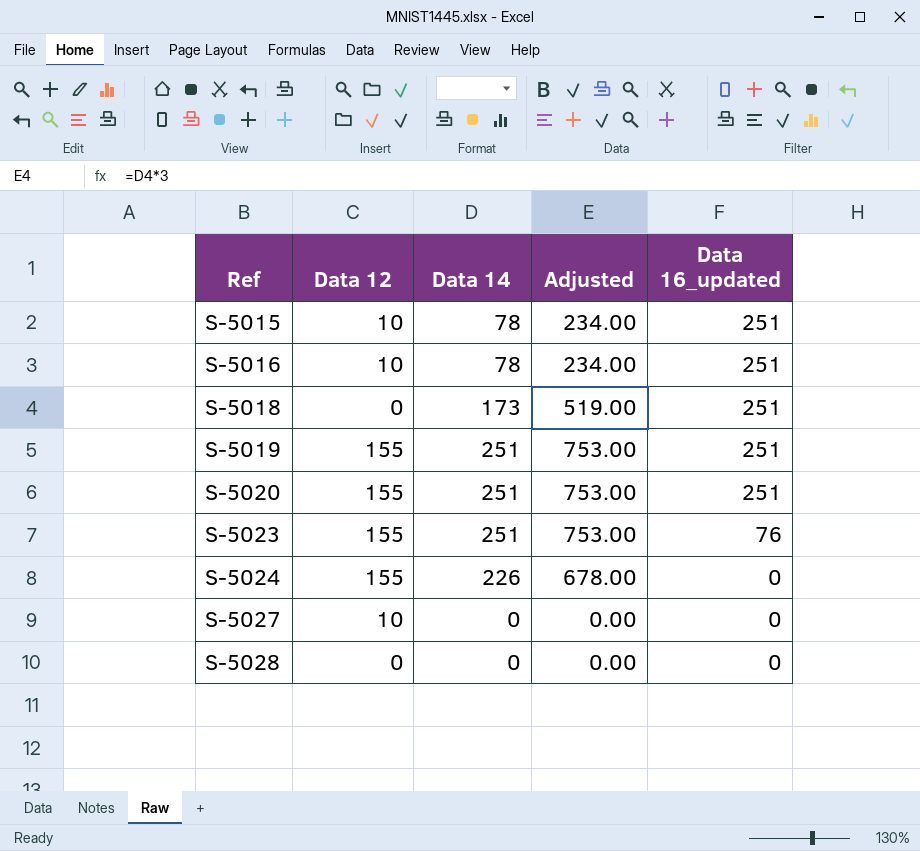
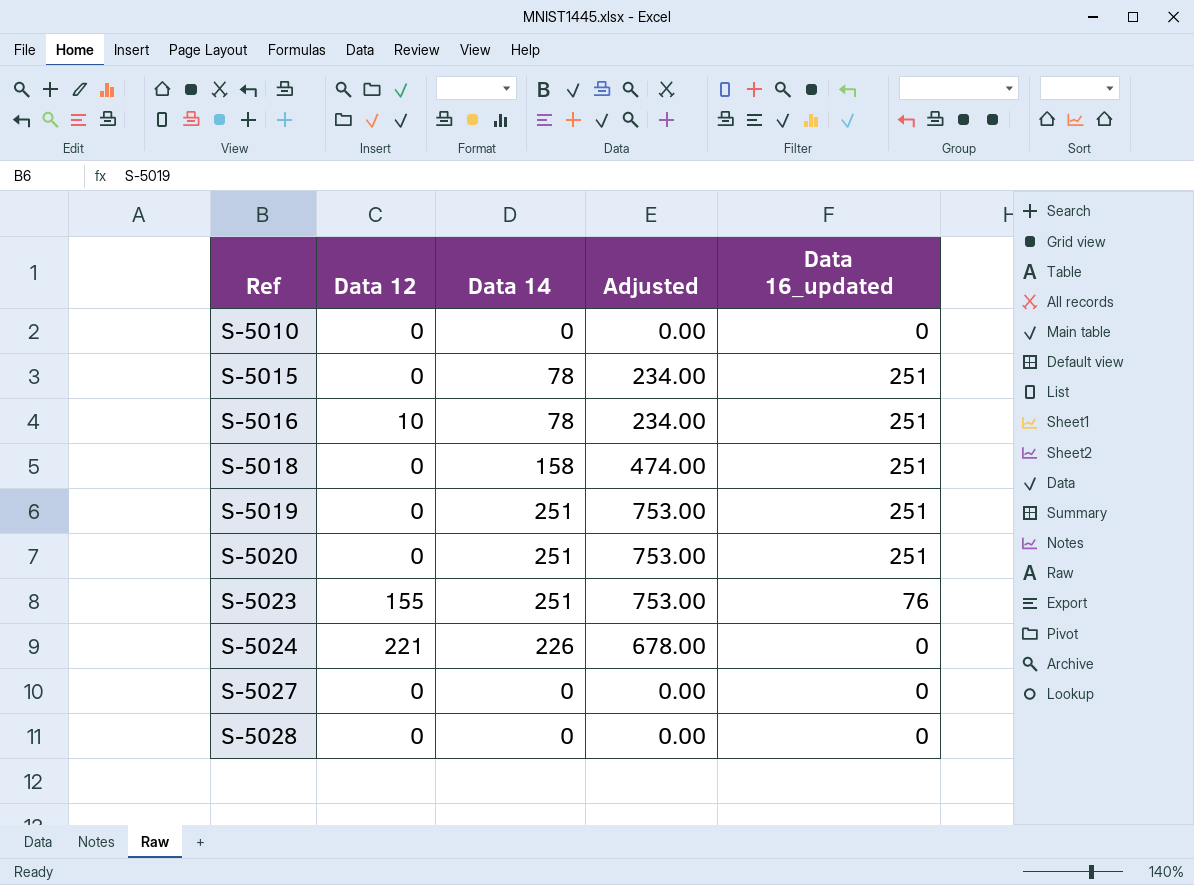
row S-5010: none -> 0 | 0 | 0.00 | 0
S-5015 | Data 12: 10 -> 0
S-5018 | Data 14: 173 -> 158
S-5018 | Adjusted: 519.00 -> 474.00
S-5019 | Data 12: 155 -> 0
S-5020 | Data 12: 155 -> 0
S-5024 | Data 12: 155 -> 221
S-5027 | Data 12: 10 -> 0

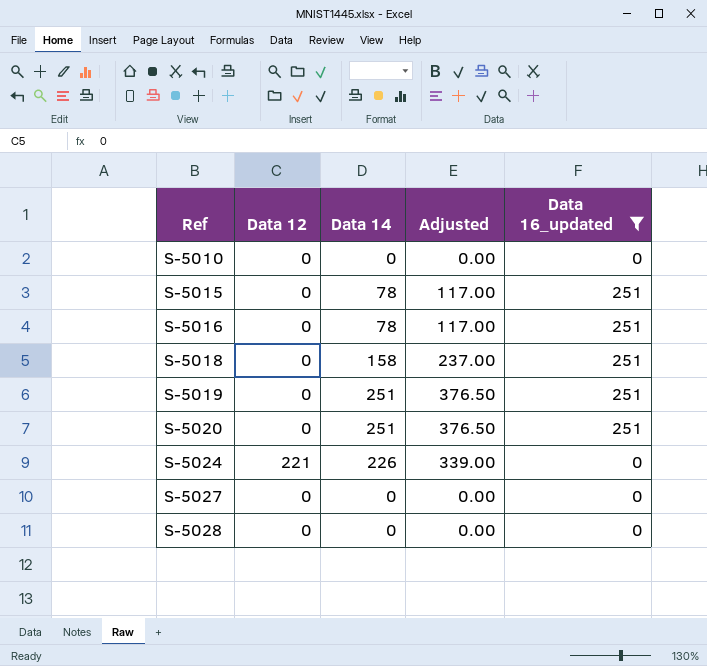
filter: none -> Data 16_updated != 76
column Adjusted | formula: [Data 14] * 3 -> [Data 14] * 1.5
S-5016 | Data 12: 10 -> 0

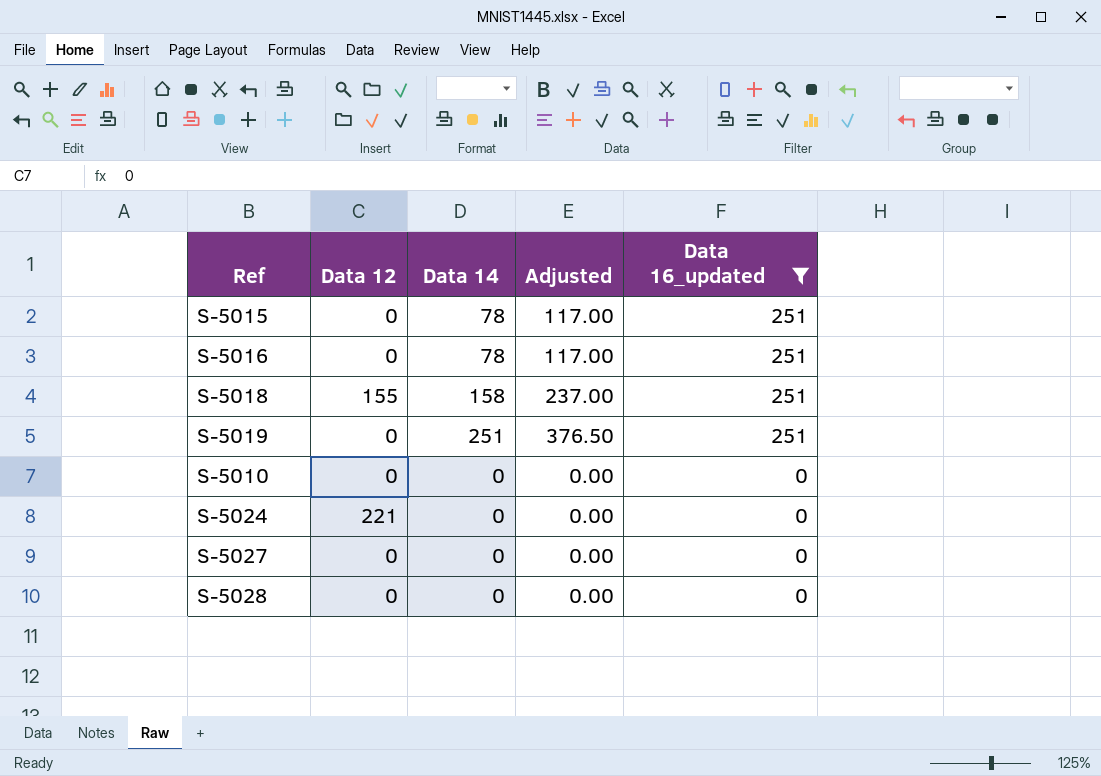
row order: Ref ascending -> Data 16_updated descending
row S-5020: 0 | 251 | 376.50 | 251 -> none
S-5018 | Data 12: 0 -> 155
S-5024 | Data 14: 226 -> 0
S-5024 | Adjusted: 339.00 -> 0.00

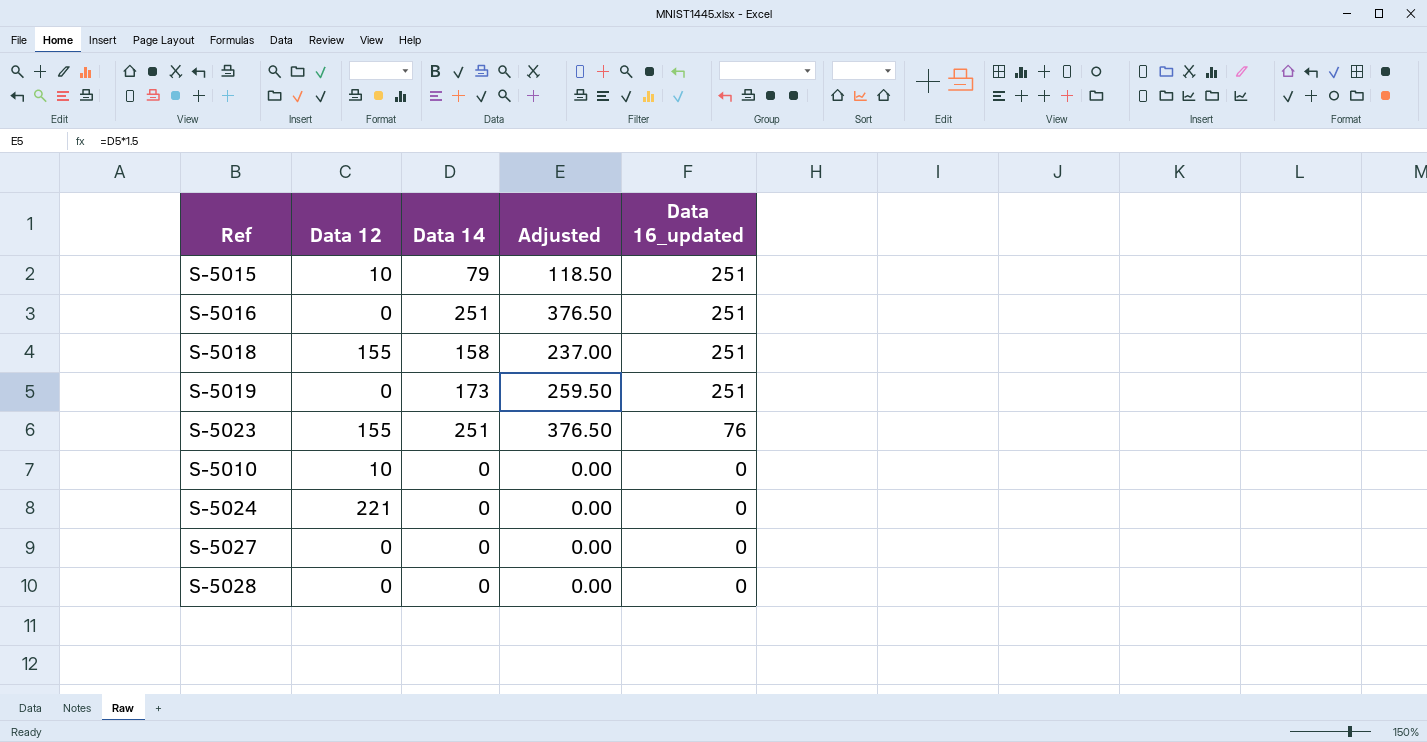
filter: Data 16_updated != 76 -> none
S-5015 | Data 12: 0 -> 10
S-5015 | Data 14: 78 -> 79
S-5015 | Adjusted: 117.00 -> 118.50
S-5016 | Data 14: 78 -> 251
S-5016 | Adjusted: 117.00 -> 376.50
S-5019 | Data 14: 251 -> 173
S-5019 | Adjusted: 376.50 -> 259.50
S-5010 | Data 12: 0 -> 10

